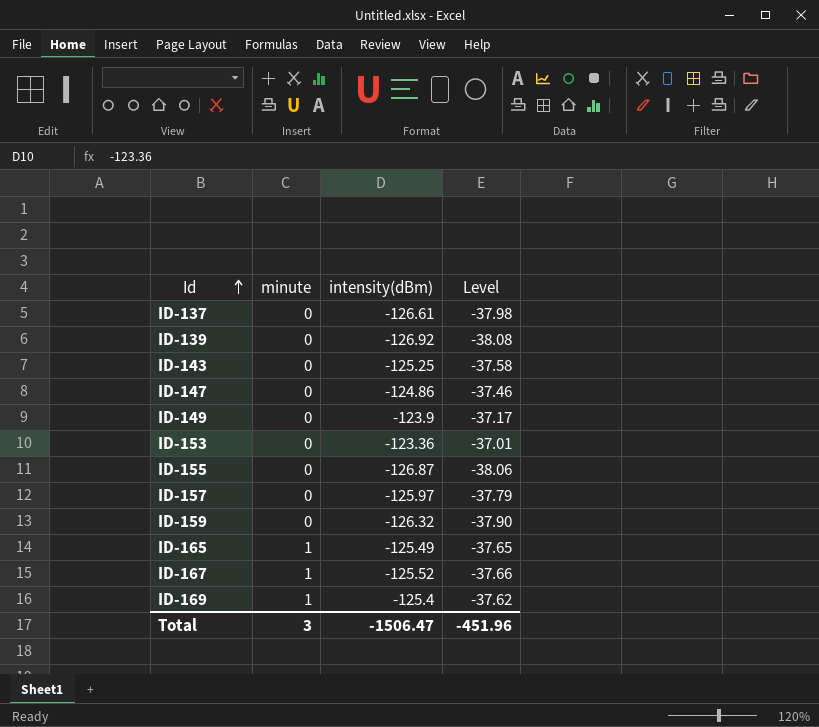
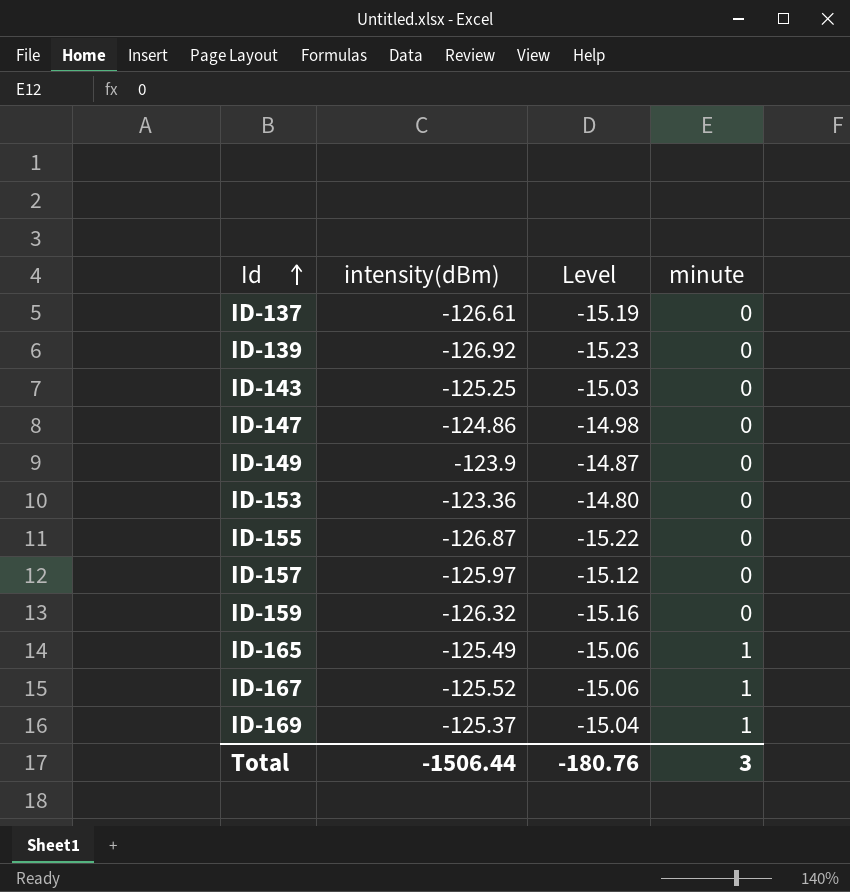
column Level | formula: [intensity(dBm)] * 0.3 -> [intensity(dBm)] * 0.12
column minute | position: 2 -> 4
ID-169 | intensity(dBm): -125.4 -> -125.37
Total | intensity(dBm): -1506.47 -> -1506.44
Total | Level: -451.96 -> -180.76

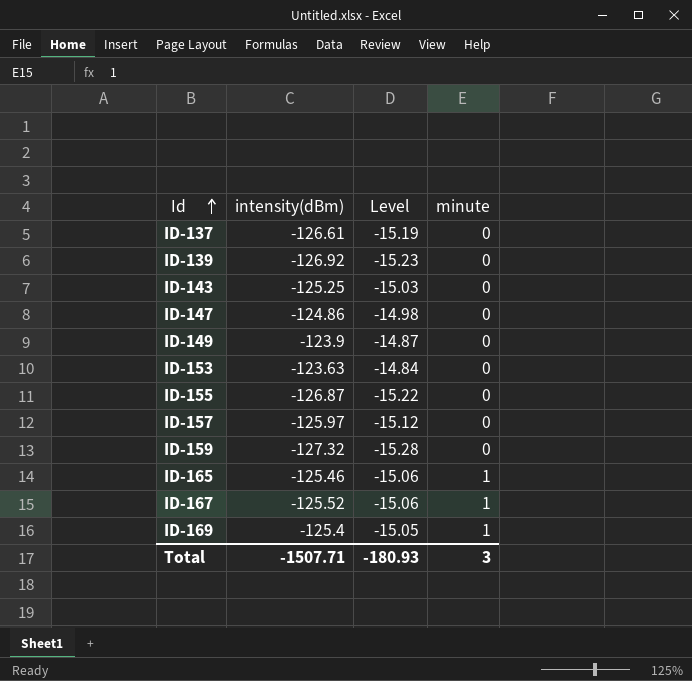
ID-153 | intensity(dBm): -123.36 -> -123.63
ID-153 | Level: -14.80 -> -14.84
ID-159 | intensity(dBm): -126.32 -> -127.32
ID-159 | Level: -15.16 -> -15.28
ID-165 | intensity(dBm): -125.49 -> -125.46
ID-169 | intensity(dBm): -125.37 -> -125.4
ID-169 | Level: -15.04 -> -15.05
Total | intensity(dBm): -1506.44 -> -1507.71
Total | Level: -180.76 -> -180.93

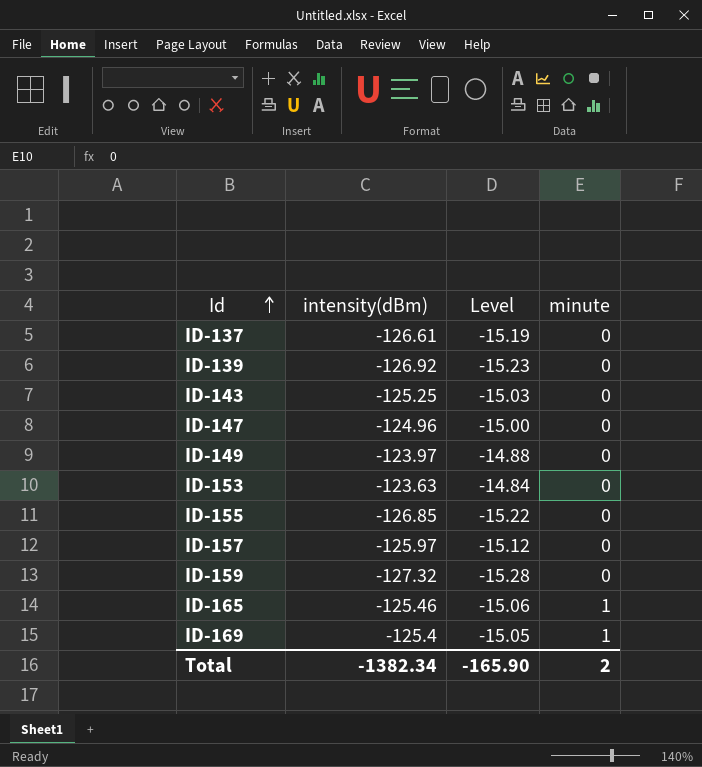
row ID-167: -125.52 | -15.06 | 1 -> none
ID-147 | intensity(dBm): -124.86 -> -124.96
ID-147 | Level: -14.98 -> -15.00
ID-149 | intensity(dBm): -123.9 -> -123.97
ID-149 | Level: -14.87 -> -14.88
ID-155 | intensity(dBm): -126.87 -> -126.85
Total | intensity(dBm): -1507.71 -> -1382.34
Total | Level: -180.93 -> -165.90
Total | minute: 3 -> 2

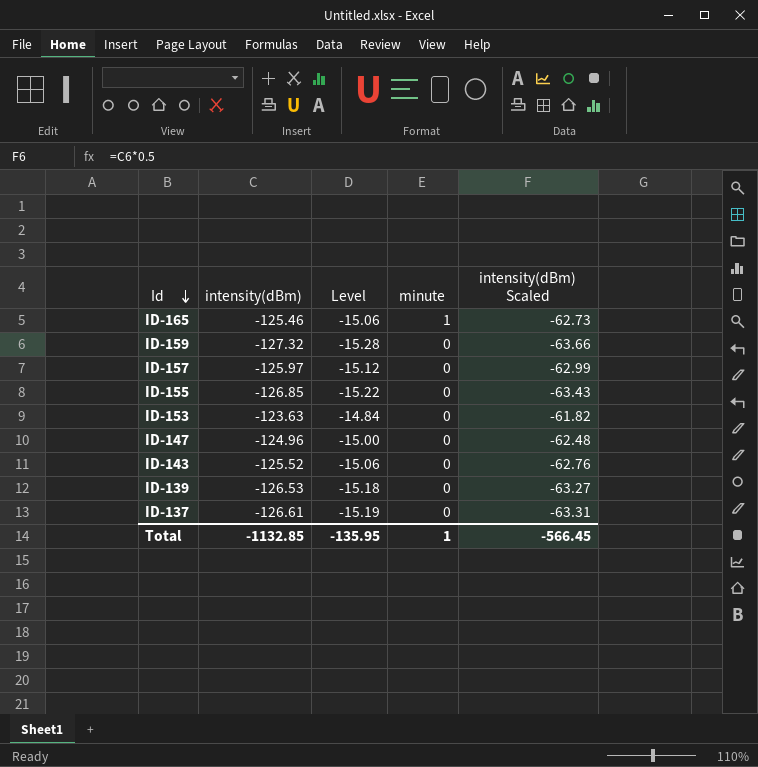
row order: Id ascending -> Id descending
column intensity(dBm) Scaled | formula: none -> [intensity(dBm)] * 0.5
row ID-149: -123.97 | -14.88 | 0 -> none
row ID-169: -125.4 | -15.05 | 1 -> none
ID-143 | intensity(dBm): -125.25 -> -125.52
ID-143 | Level: -15.03 -> -15.06
ID-139 | intensity(dBm): -126.92 -> -126.53
ID-139 | Level: -15.23 -> -15.18
Total | intensity(dBm): -1382.34 -> -1132.85
Total | Level: -165.90 -> -135.95
Total | minute: 2 -> 1

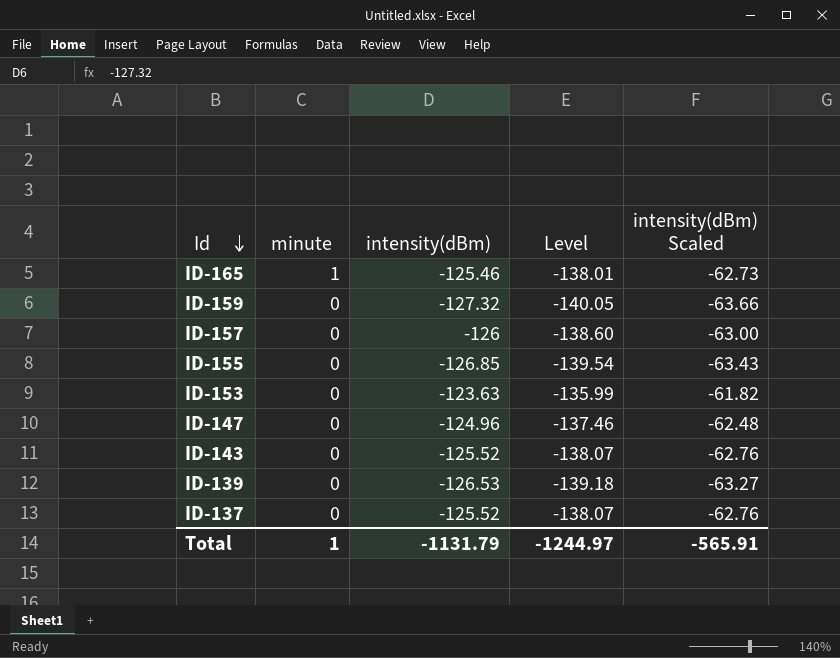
column minute | position: 4 -> 2
column Level | formula: [intensity(dBm)] * 0.12 -> [intensity(dBm)] * 1.1
ID-157 | intensity(dBm): -125.97 -> -126
ID-157 | intensity(dBm) Scaled: -62.99 -> -63.00
ID-137 | intensity(dBm): -126.61 -> -125.52
ID-137 | intensity(dBm) Scaled: -63.31 -> -62.76
Total | intensity(dBm): -1132.85 -> -1131.79
Total | Level: -135.95 -> -1244.97
Total | intensity(dBm) Scaled: -566.45 -> -565.91

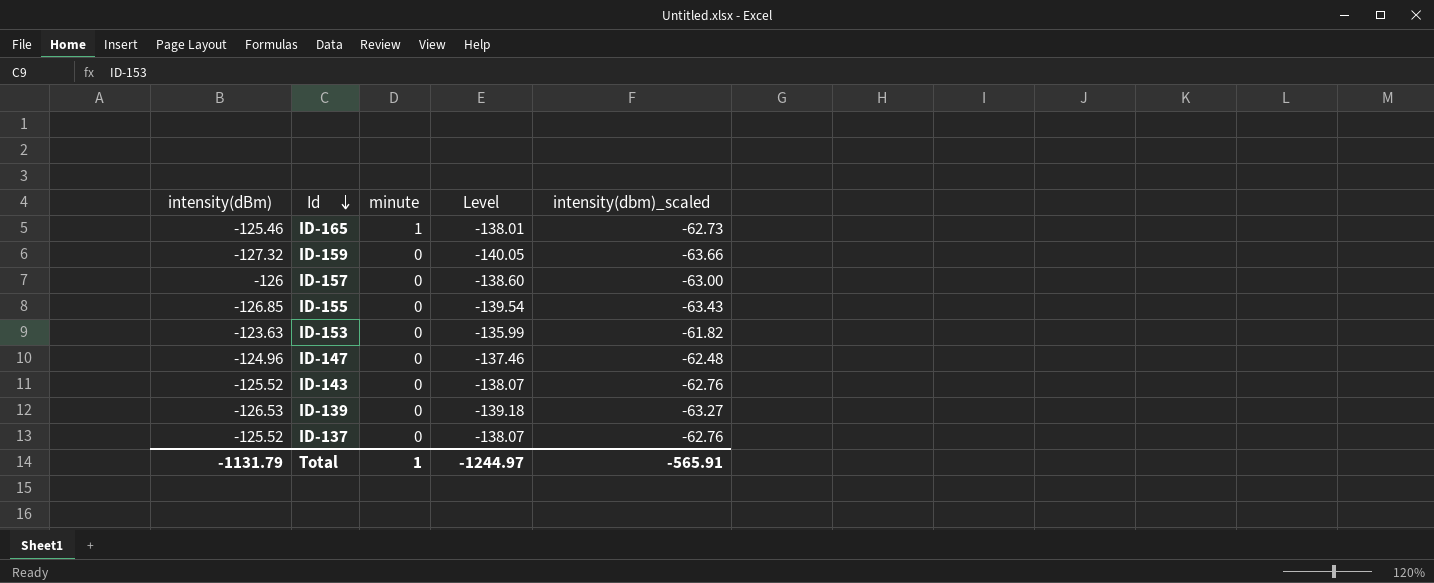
column intensity(dBm) | position: 3 -> 1
column name: intensity(dBm) Scaled -> intensity(dbm)_scaled

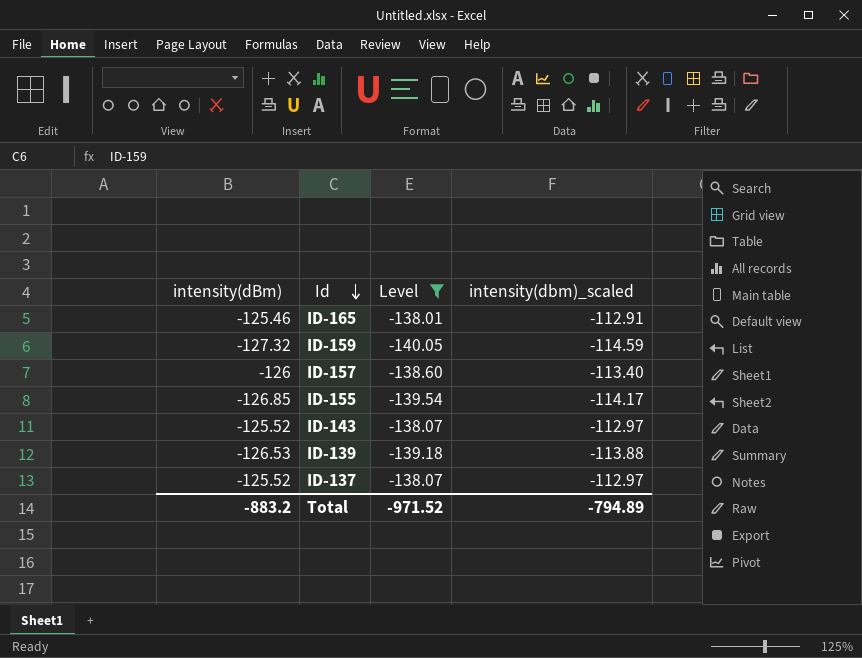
filter: none -> Level <= -138.01
column minute | position: 3 -> none
column intensity(dbm)_scaled | formula: [intensity(dBm)] * 0.5 -> [intensity(dBm)] * 0.9
Total | intensity(dBm): -1131.79 -> -883.2
Total | Level: -1244.97 -> -971.52
Total | intensity(dbm)_scaled: -565.91 -> -794.89

